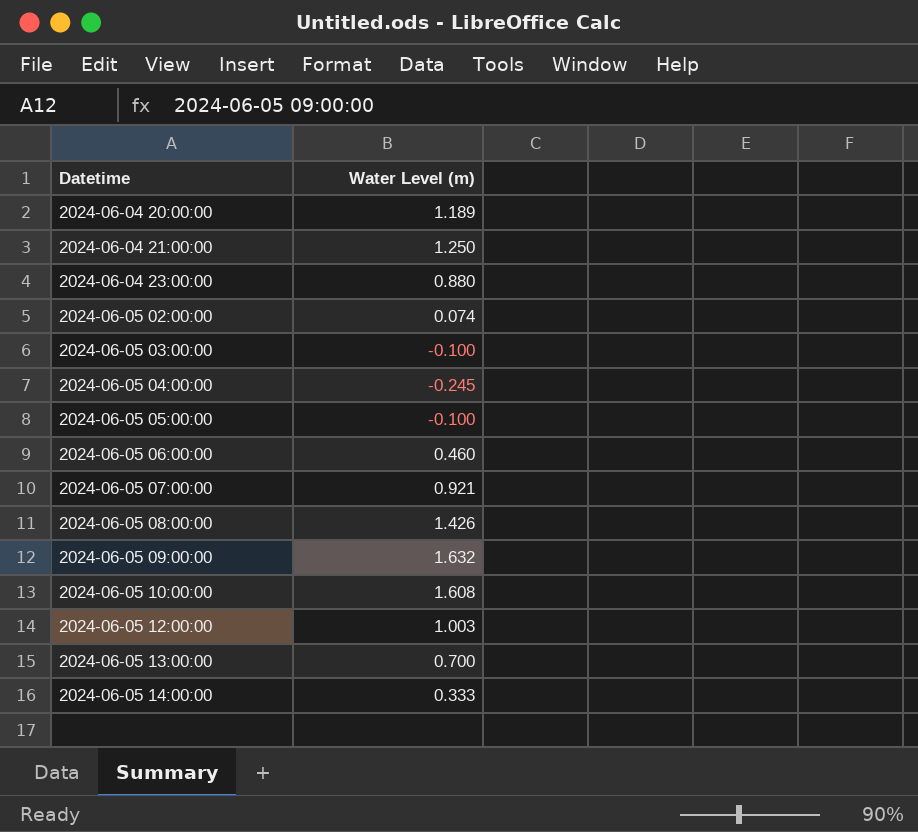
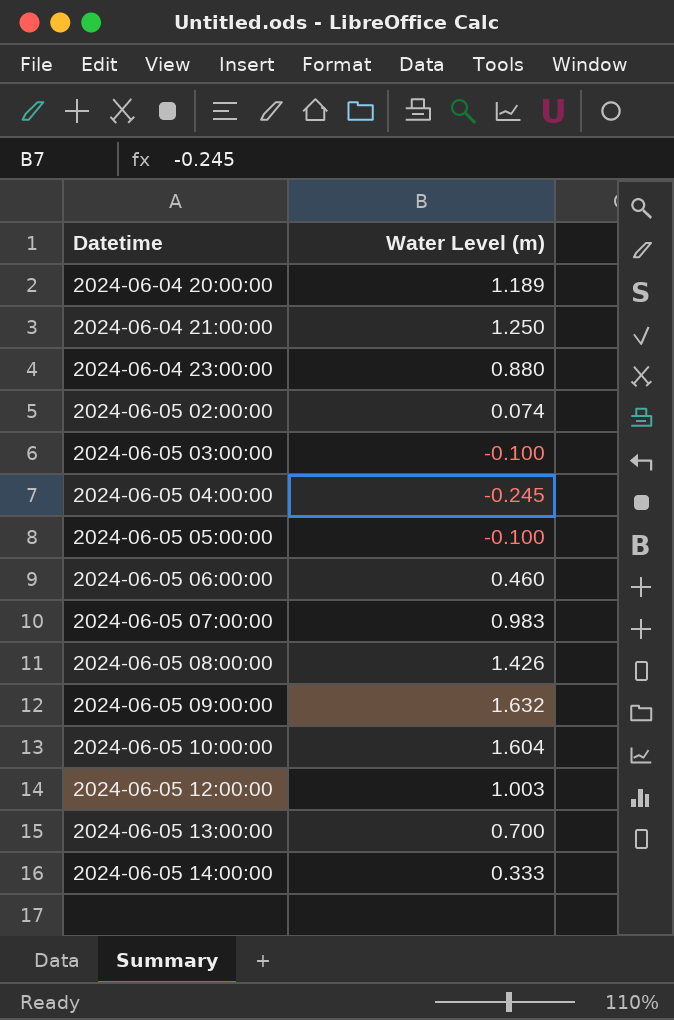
2024-06-05 07:00:00 | Water Level (m): 0.921 -> 0.983
2024-06-05 10:00:00 | Water Level (m): 1.608 -> 1.604

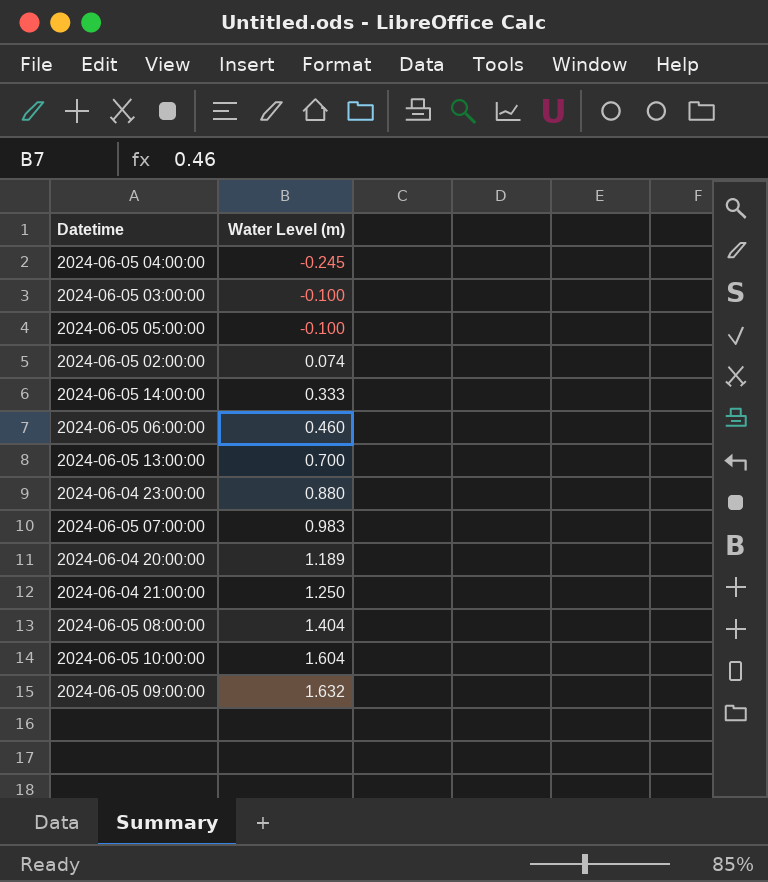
row order: Datetime ascending -> Water Level (m) ascending
row 2024-06-05 12:00:00: 1.003 -> none
2024-06-05 08:00:00 | Water Level (m): 1.426 -> 1.404

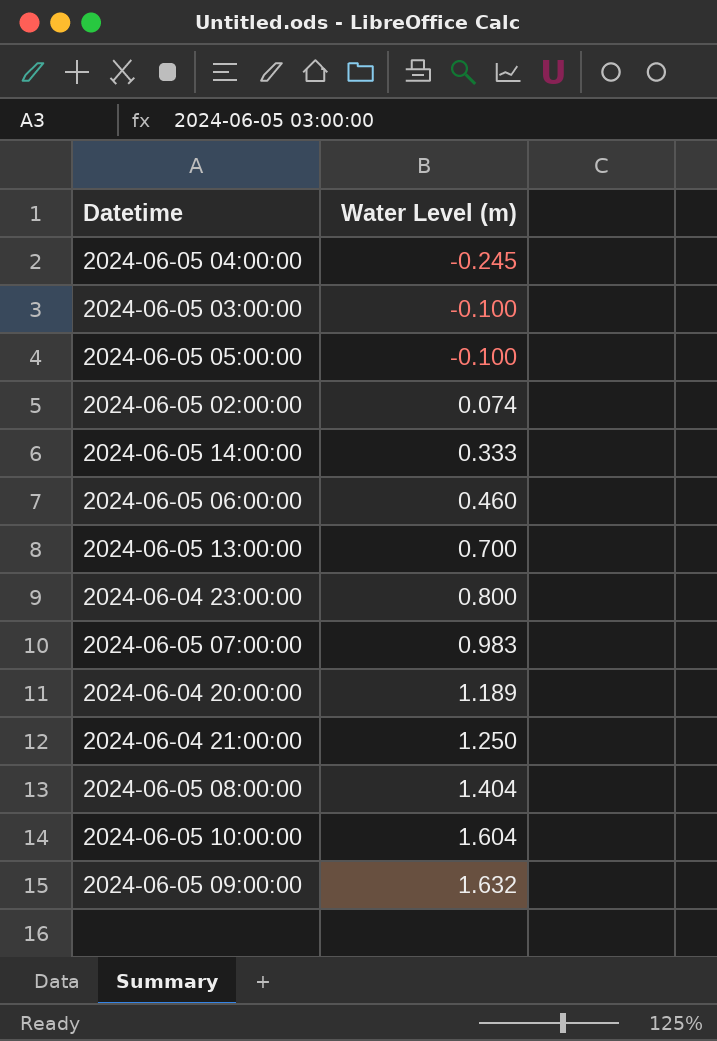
2024-06-04 23:00:00 | Water Level (m): 0.880 -> 0.800

